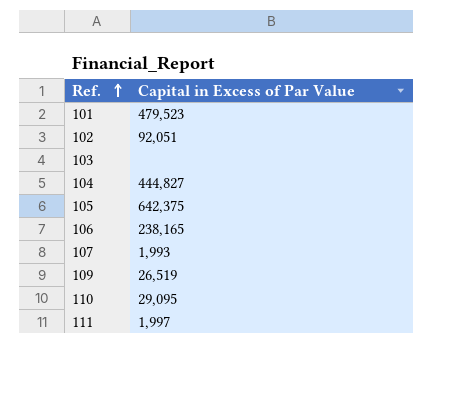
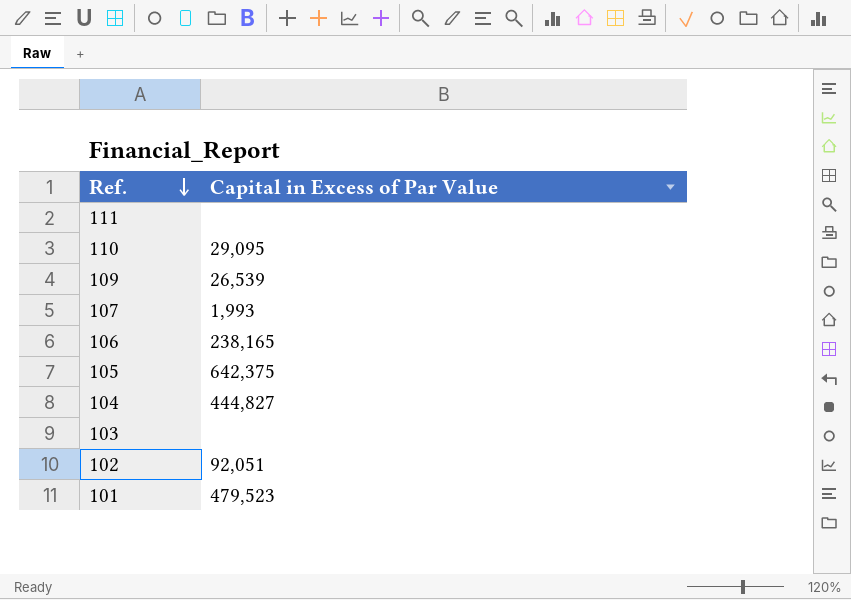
row order: Ref. ascending -> Ref. descending
111 | Capital in Excess of Par Value: 1,997 -> none
109 | Capital in Excess of Par Value: 26,519 -> 26,539

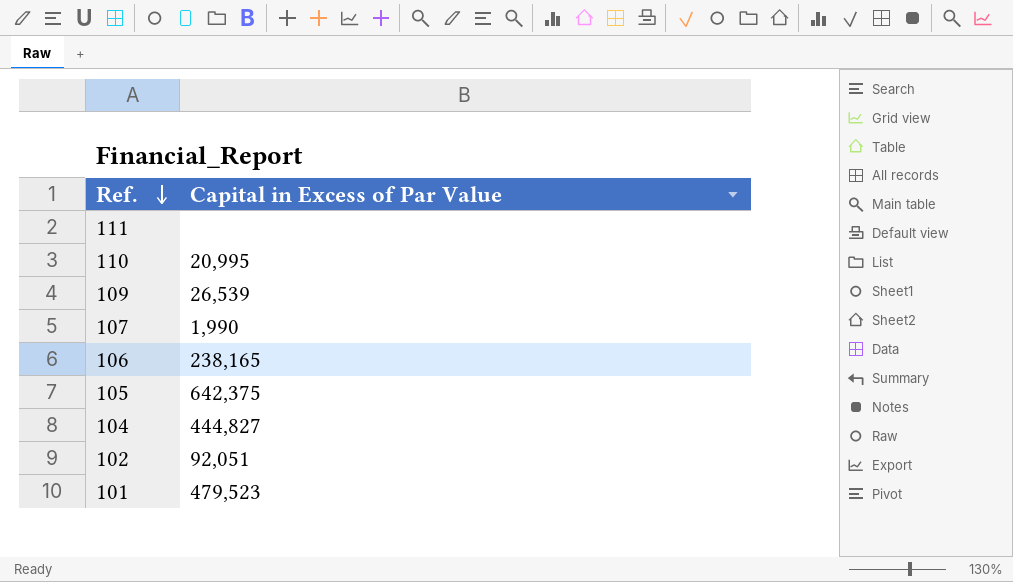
row 103: none -> none
110 | Capital in Excess of Par Value: 29,095 -> 20,995
107 | Capital in Excess of Par Value: 1,993 -> 1,990

